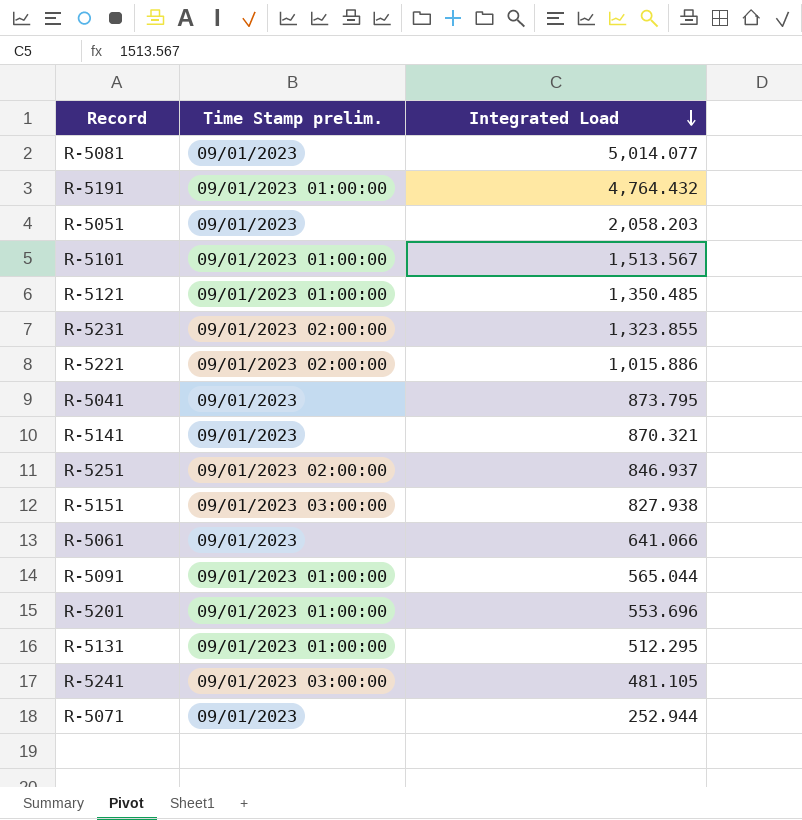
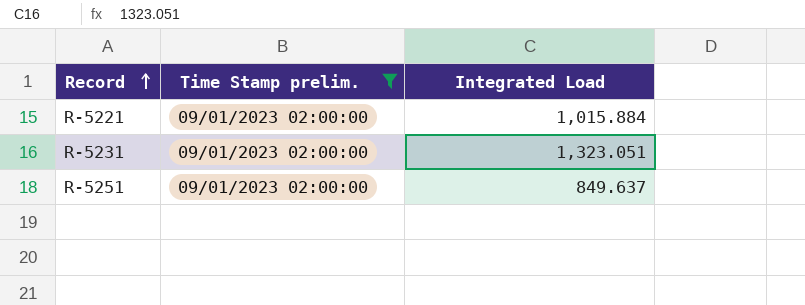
filter: none -> Time Stamp prelim. = 09/01/2023 02:00:00
row order: Integrated Load descending -> Record ascending
R-5221 | Integrated Load: 1,015.886 -> 1,015.884
R-5231 | Integrated Load: 1,323.855 -> 1,323.051
R-5251 | Integrated Load: 846.937 -> 849.637

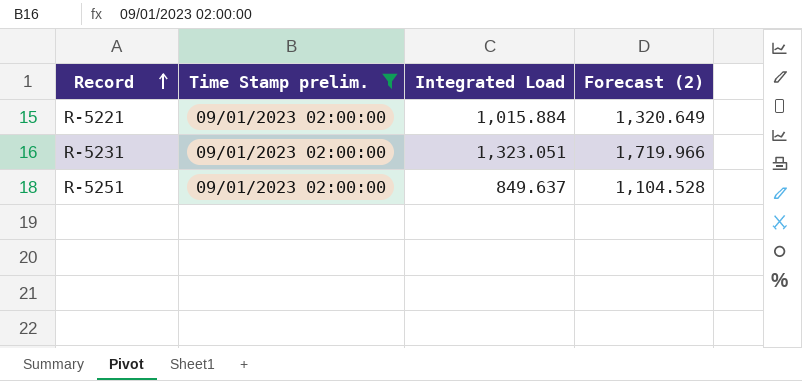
column Forecast (2) | formula: none -> [Integrated Load] * 1.3

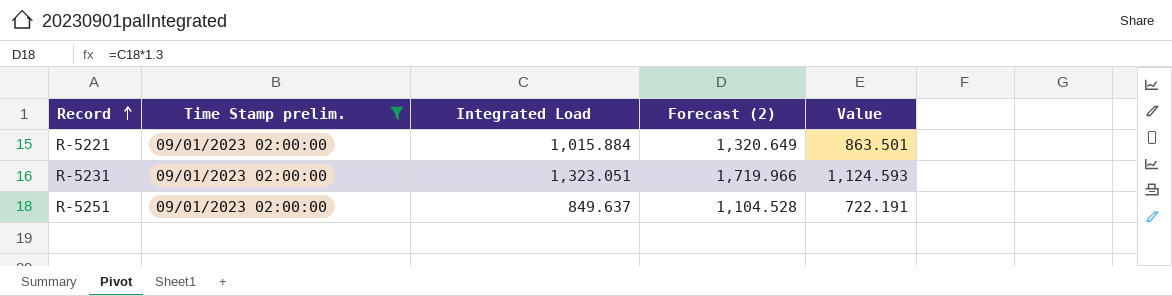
column Value | formula: none -> [Integrated Load] * 0.85

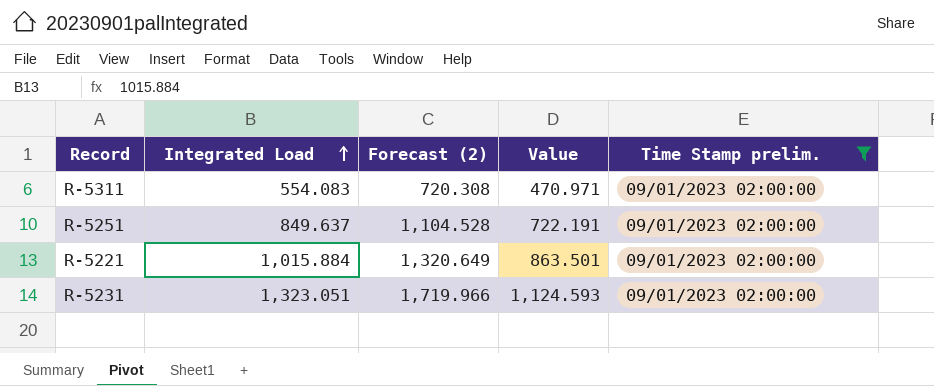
row order: Record ascending -> Integrated Load ascending
column Time Stamp prelim. | position: 2 -> 5
row R-5311: none -> 554.083 | 720.308 | 470.971 | 09/01/2023 02:00:00

